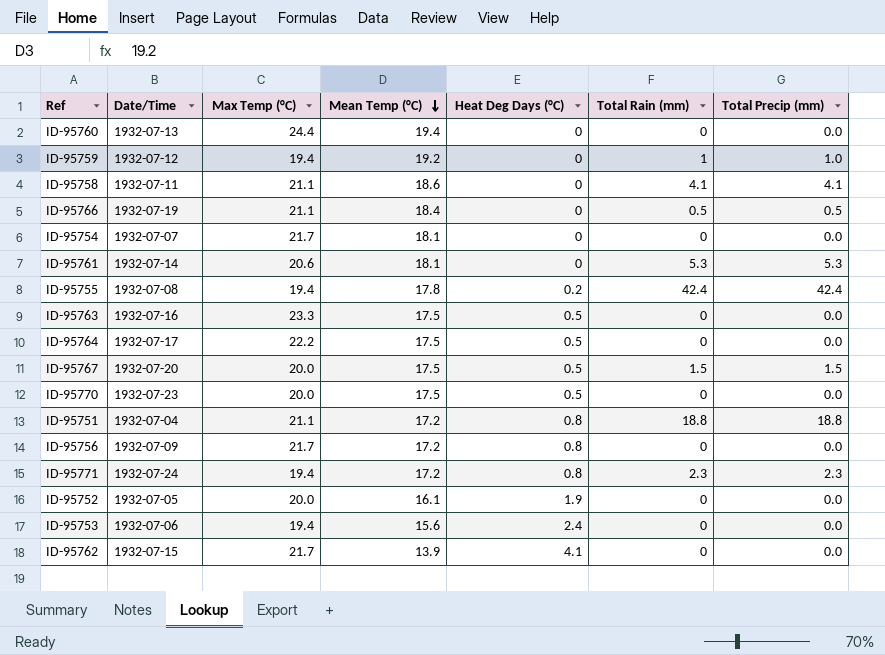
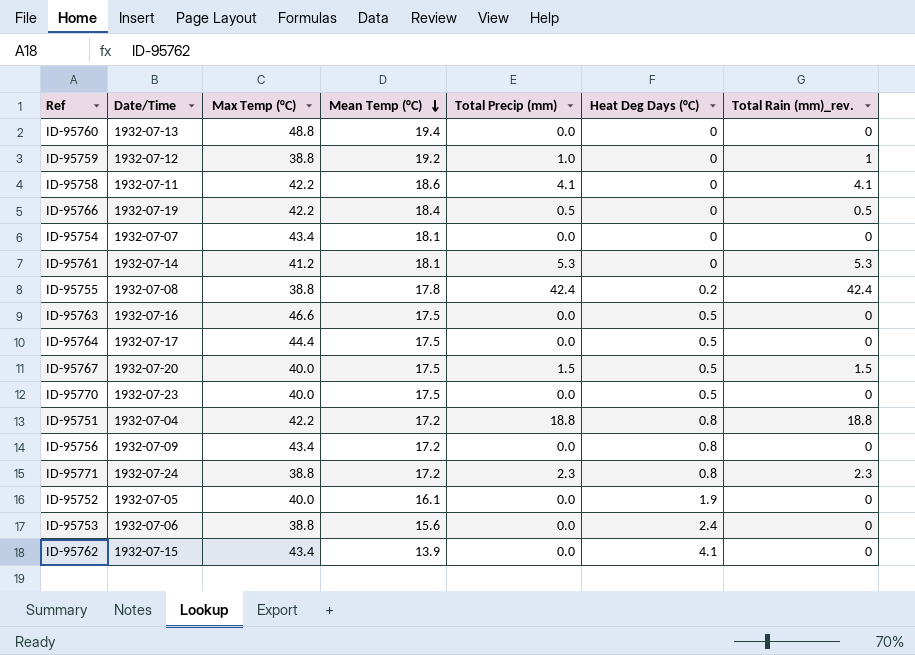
column Total Precip (mm) | position: 7 -> 5
column name: Total Rain (mm) -> Total Rain (mm)_rev.
ID-95760 | Max Temp (°C): 24.4 -> 48.8
ID-95759 | Max Temp (°C): 19.4 -> 38.8
ID-95758 | Max Temp (°C): 21.1 -> 42.2
ID-95766 | Max Temp (°C): 21.1 -> 42.2
ID-95754 | Max Temp (°C): 21.7 -> 43.4
ID-95761 | Max Temp (°C): 20.6 -> 41.2
ID-95755 | Max Temp (°C): 19.4 -> 38.8
ID-95763 | Max Temp (°C): 23.3 -> 46.6
ID-95764 | Max Temp (°C): 22.2 -> 44.4
ID-95767 | Max Temp (°C): 20.0 -> 40.0
ID-95770 | Max Temp (°C): 20.0 -> 40.0
ID-95751 | Max Temp (°C): 21.1 -> 42.2
ID-95756 | Max Temp (°C): 21.7 -> 43.4
ID-95771 | Max Temp (°C): 19.4 -> 38.8
ID-95752 | Max Temp (°C): 20.0 -> 40.0
ID-95753 | Max Temp (°C): 19.4 -> 38.8
ID-95762 | Max Temp (°C): 21.7 -> 43.4

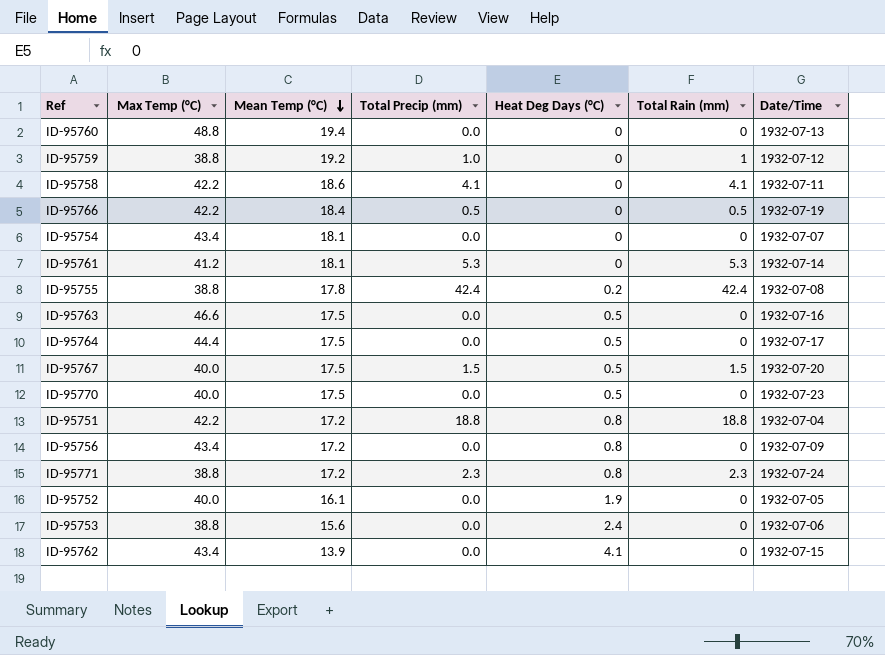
column name: Total Rain (mm)_rev. -> Total Rain (mm)
column Date/Time | position: 2 -> 7

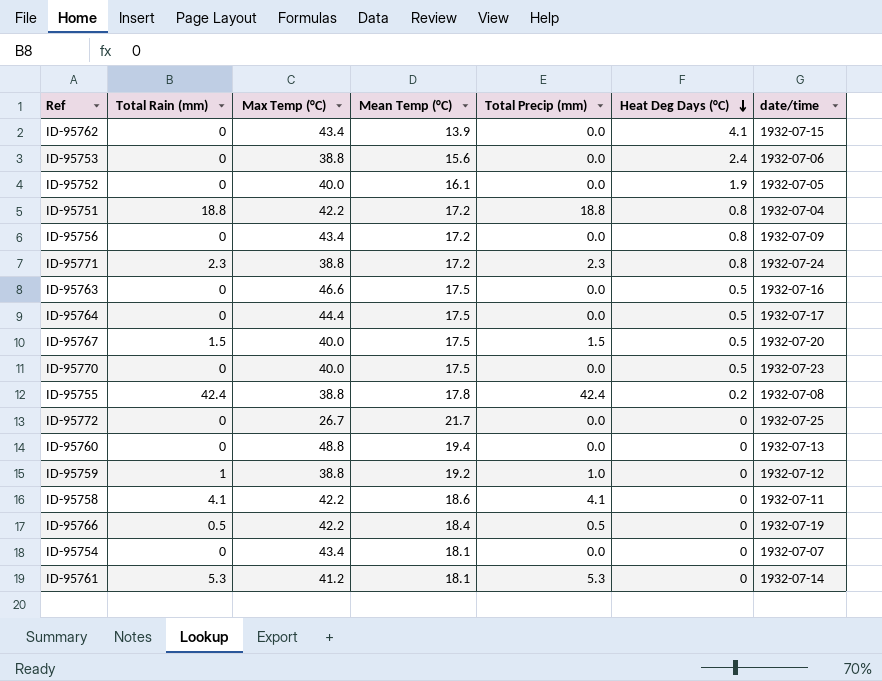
row order: Mean Temp (°C) descending -> Heat Deg Days (°C) descending
column Total Rain (mm) | position: 6 -> 2
column name: Date/Time -> date/time
row ID-95772: none -> 0 | 26.7 | 21.7 | 0.0 | 0 | 1932-07-25

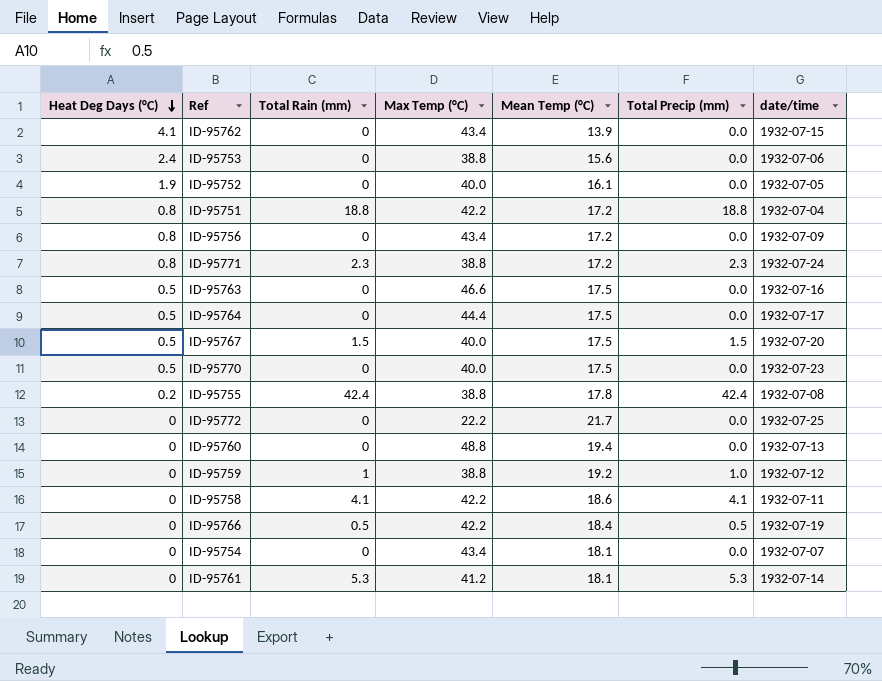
column Heat Deg Days (°C) | position: 6 -> 1
ID-95772 | Max Temp (°C): 26.7 -> 22.2

